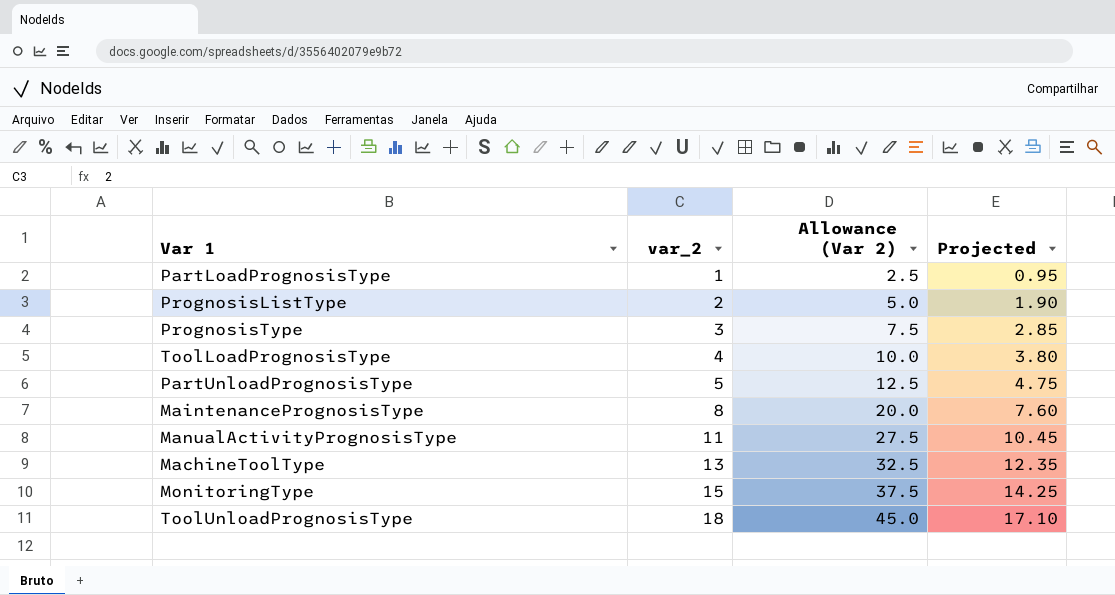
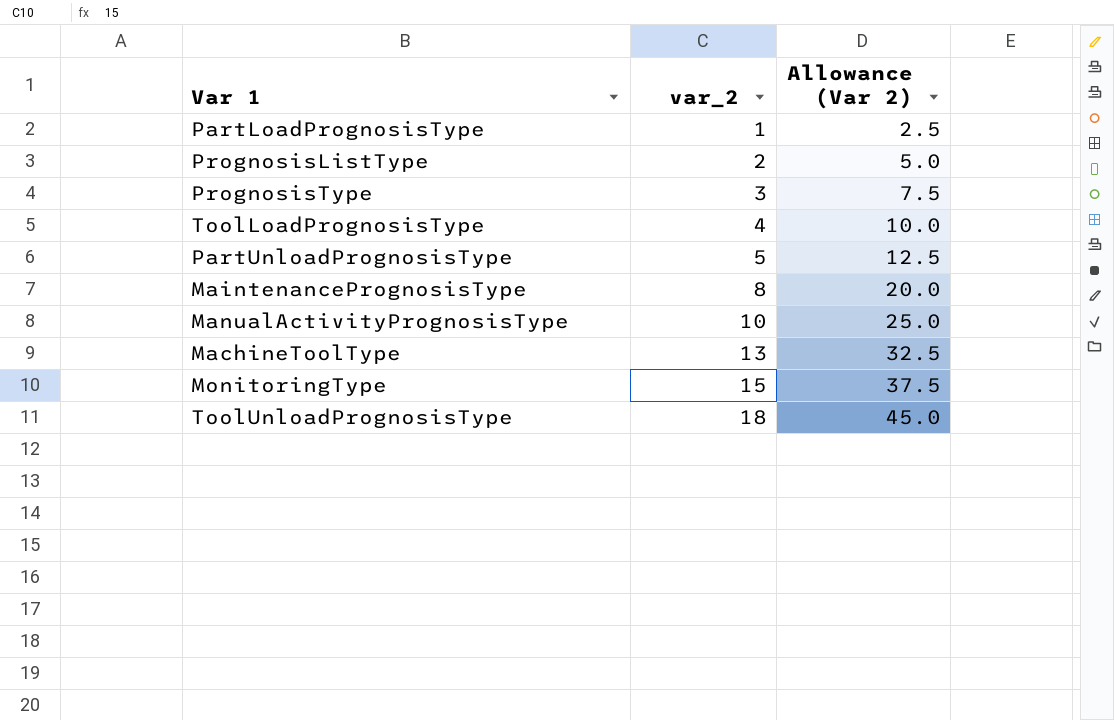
column Projected | formula: [var_2] * 0.95 -> none
ManualActivityPrognosisType | var_2: 11 -> 10
ManualActivityPrognosisType | Allowance (Var 2): 27.5 -> 25.0

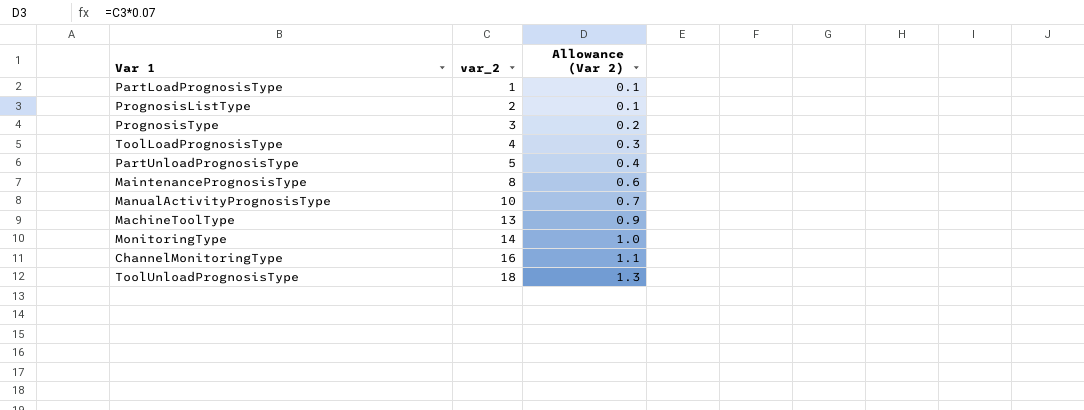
column Allowance (Var 2) | formula: [var_2] * 2.5 -> [var_2] * 0.07
MonitoringType | var_2: 15 -> 14
row ChannelMonitoringType: none -> 16 | 1.1

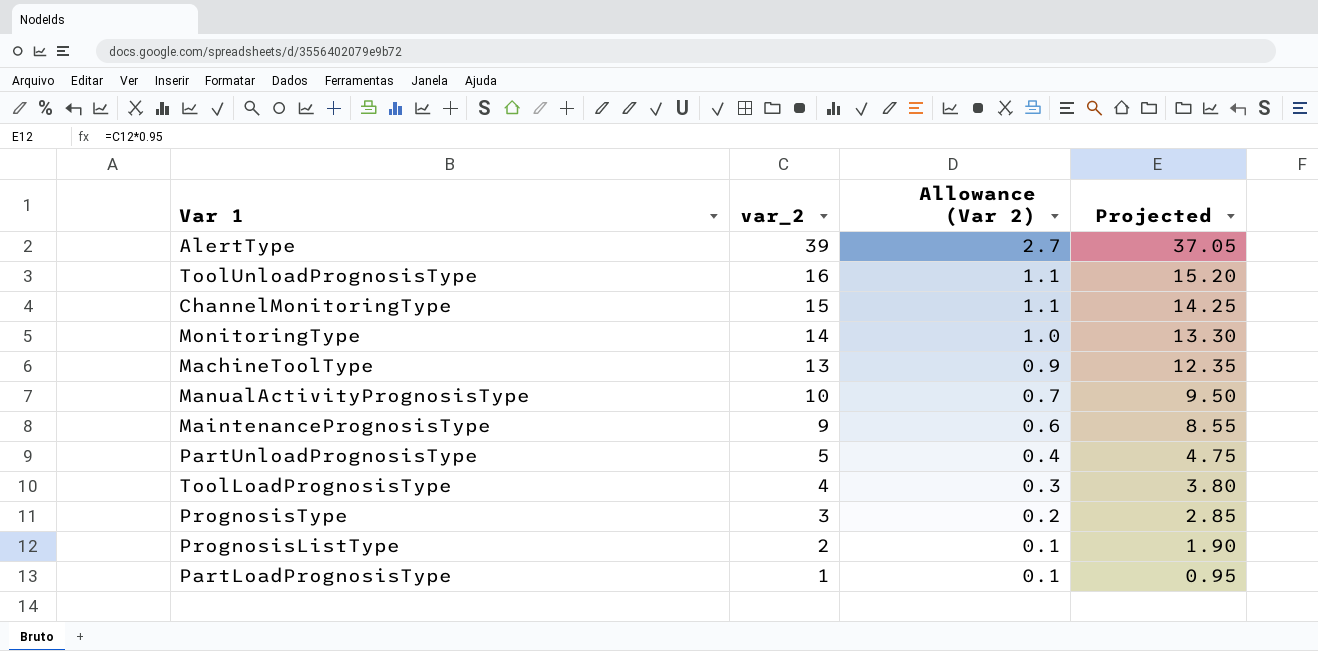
row order: var_2 ascending -> var_2 descending
column Projected | formula: none -> [var_2] * 0.95
row AlertType: none -> 39 | 2.7 | 37.05
ToolUnloadPrognosisType | var_2: 18 -> 16
ToolUnloadPrognosisType | Allowance (Var 2): 1.3 -> 1.1
ChannelMonitoringType | var_2: 16 -> 15
MaintenancePrognosisType | var_2: 8 -> 9

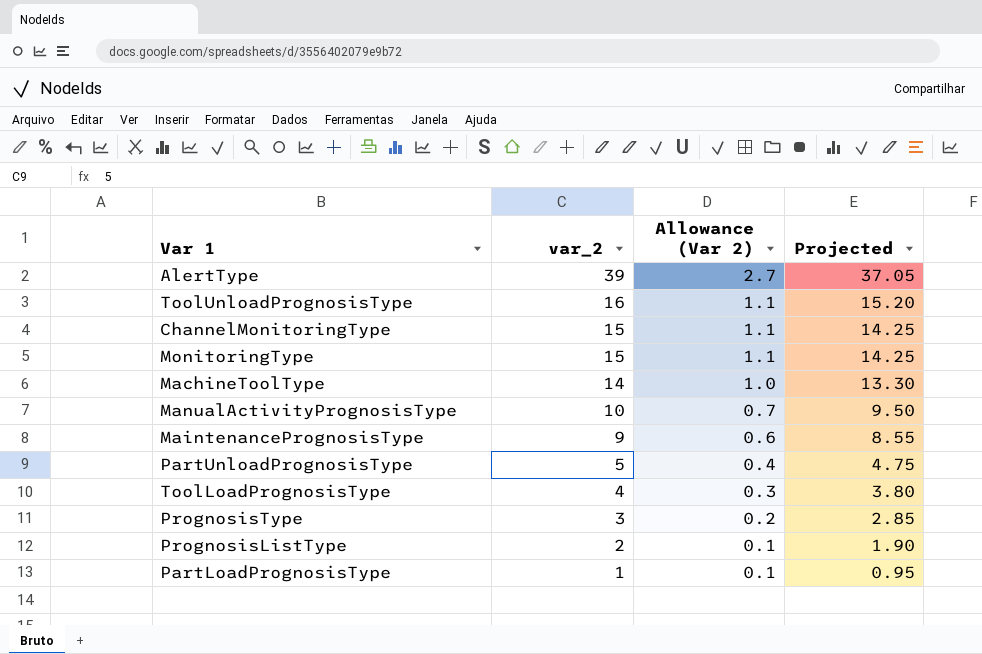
MonitoringType | var_2: 14 -> 15
MonitoringType | Allowance (Var 2): 1.0 -> 1.1
MonitoringType | Projected: 13.30 -> 14.25
MachineToolType | var_2: 13 -> 14
MachineToolType | Allowance (Var 2): 0.9 -> 1.0
MachineToolType | Projected: 12.35 -> 13.30

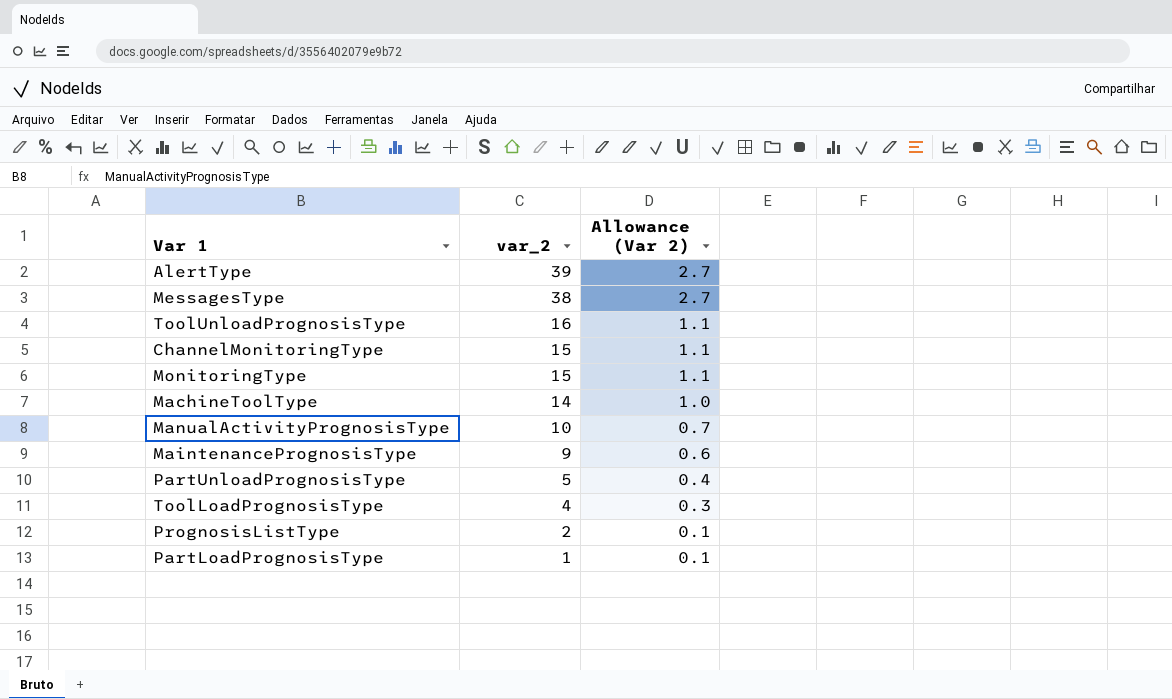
column Projected | formula: [var_2] * 0.95 -> none
row PrognosisType: 3 | 0.2 | 2.85 -> none
row MessagesType: none -> 38 | 2.7

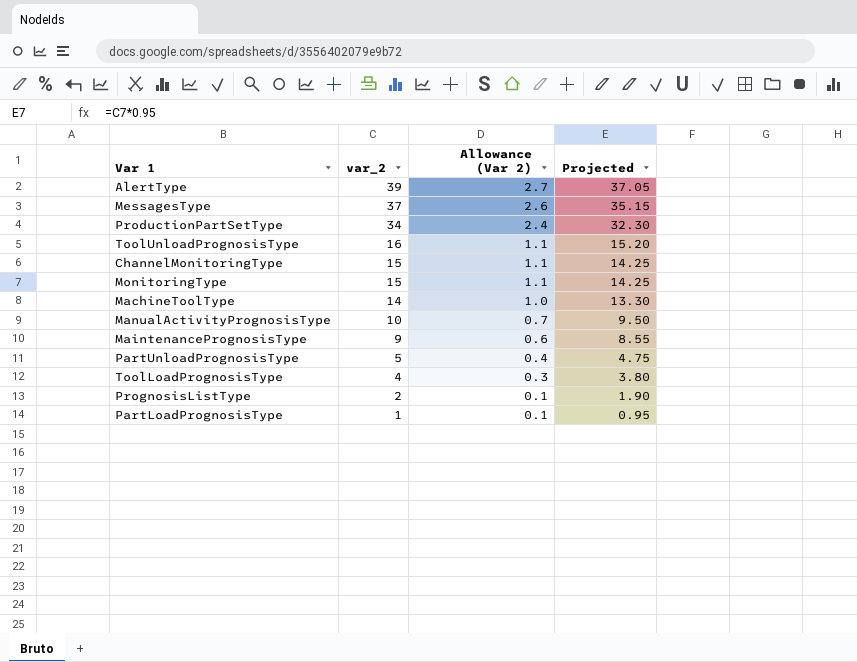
column Projected | formula: none -> [var_2] * 0.95
MessagesType | var_2: 38 -> 37
MessagesType | Allowance (Var 2): 2.7 -> 2.6
row ProductionPartSetType: none -> 34 | 2.4 | 32.30

